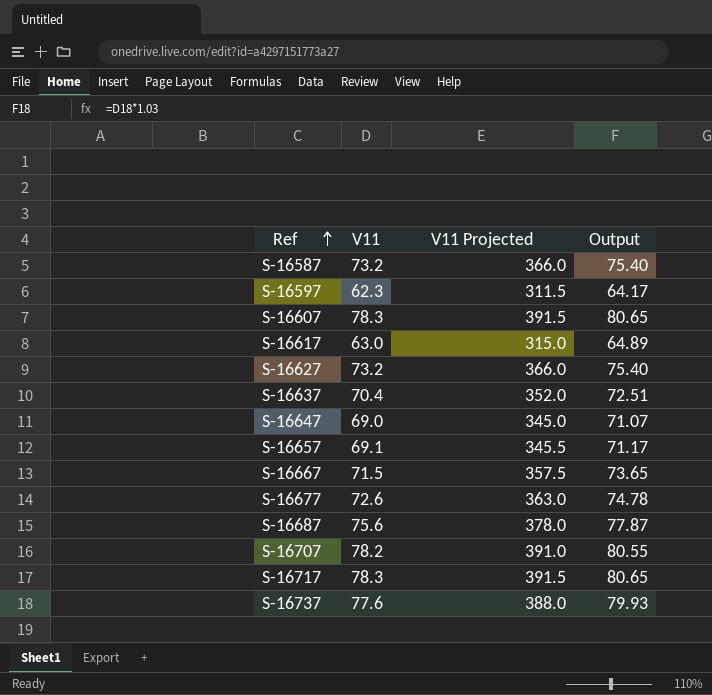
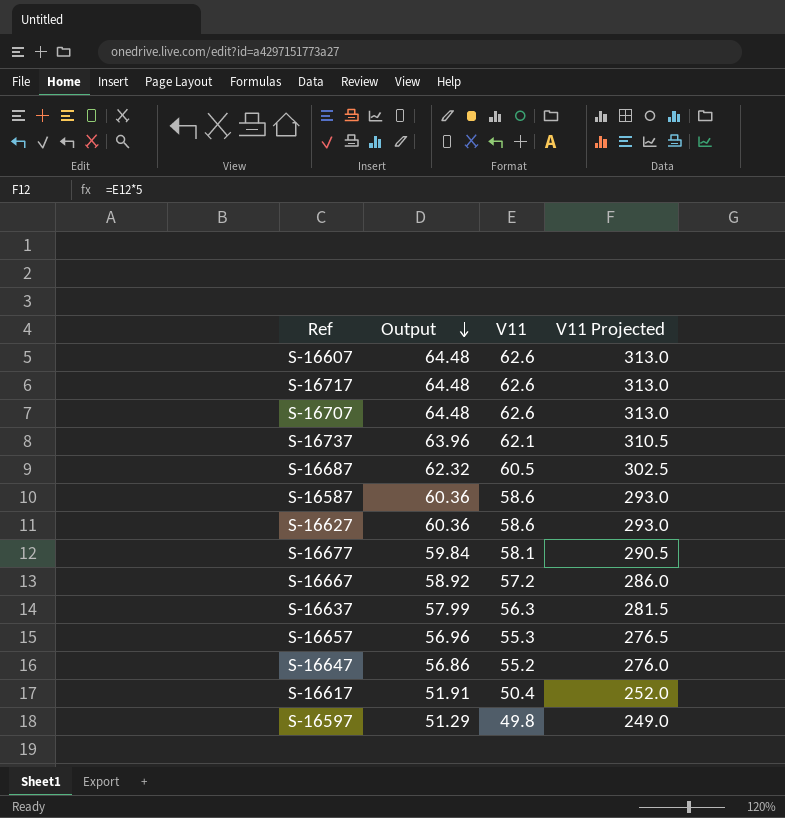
row order: Ref ascending -> Output descending
column Output | position: 4 -> 2
S-16607 | Output: 80.65 -> 64.48
S-16607 | V11: 78.3 -> 62.6
S-16607 | V11 Projected: 391.5 -> 313.0
S-16717 | Output: 80.65 -> 64.48
S-16717 | V11: 78.3 -> 62.6
S-16717 | V11 Projected: 391.5 -> 313.0
S-16707 | Output: 80.55 -> 64.48
S-16707 | V11: 78.2 -> 62.6
S-16707 | V11 Projected: 391.0 -> 313.0
S-16737 | Output: 79.93 -> 63.96
S-16737 | V11: 77.6 -> 62.1
S-16737 | V11 Projected: 388.0 -> 310.5
S-16687 | Output: 77.87 -> 62.32
S-16687 | V11: 75.6 -> 60.5
S-16687 | V11 Projected: 378.0 -> 302.5
S-16587 | Output: 75.40 -> 60.36
S-16587 | V11: 73.2 -> 58.6
S-16587 | V11 Projected: 366.0 -> 293.0
S-16627 | Output: 75.40 -> 60.36
S-16627 | V11: 73.2 -> 58.6
S-16627 | V11 Projected: 366.0 -> 293.0
S-16677 | Output: 74.78 -> 59.84
S-16677 | V11: 72.6 -> 58.1
S-16677 | V11 Projected: 363.0 -> 290.5
S-16667 | Output: 73.65 -> 58.92
S-16667 | V11: 71.5 -> 57.2
S-16667 | V11 Projected: 357.5 -> 286.0
S-16637 | Output: 72.51 -> 57.99
S-16637 | V11: 70.4 -> 56.3
S-16637 | V11 Projected: 352.0 -> 281.5
S-16657 | Output: 71.17 -> 56.96
S-16657 | V11: 69.1 -> 55.3
S-16657 | V11 Projected: 345.5 -> 276.5
S-16647 | Output: 71.07 -> 56.86
S-16647 | V11: 69.0 -> 55.2
S-16647 | V11 Projected: 345.0 -> 276.0
S-16617 | Output: 64.89 -> 51.91
S-16617 | V11: 63.0 -> 50.4
S-16617 | V11 Projected: 315.0 -> 252.0
S-16597 | Output: 64.17 -> 51.29
S-16597 | V11: 62.3 -> 49.8
S-16597 | V11 Projected: 311.5 -> 249.0

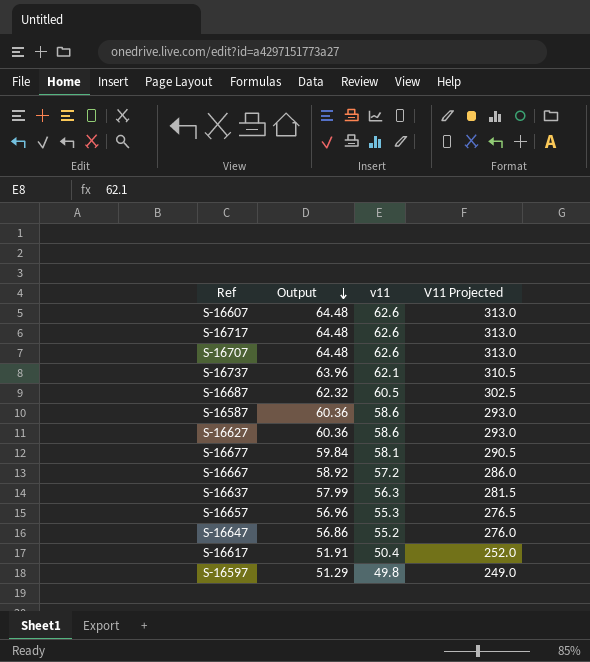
column name: V11 -> v11

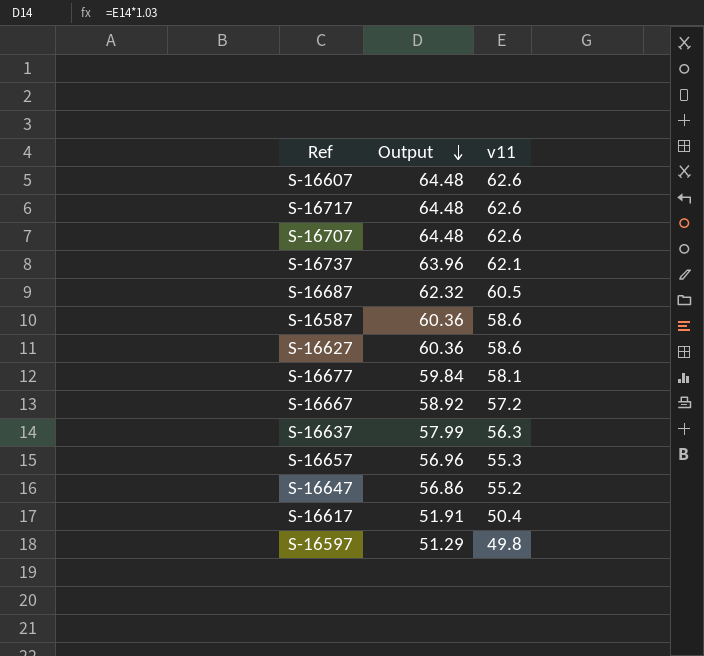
column V11 Projected | formula: [v11] * 5 -> none

